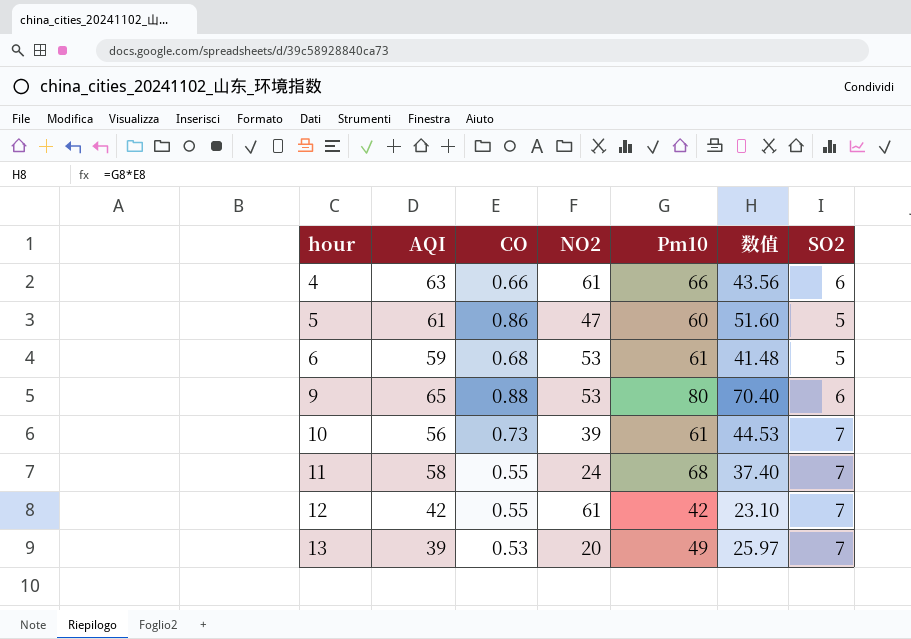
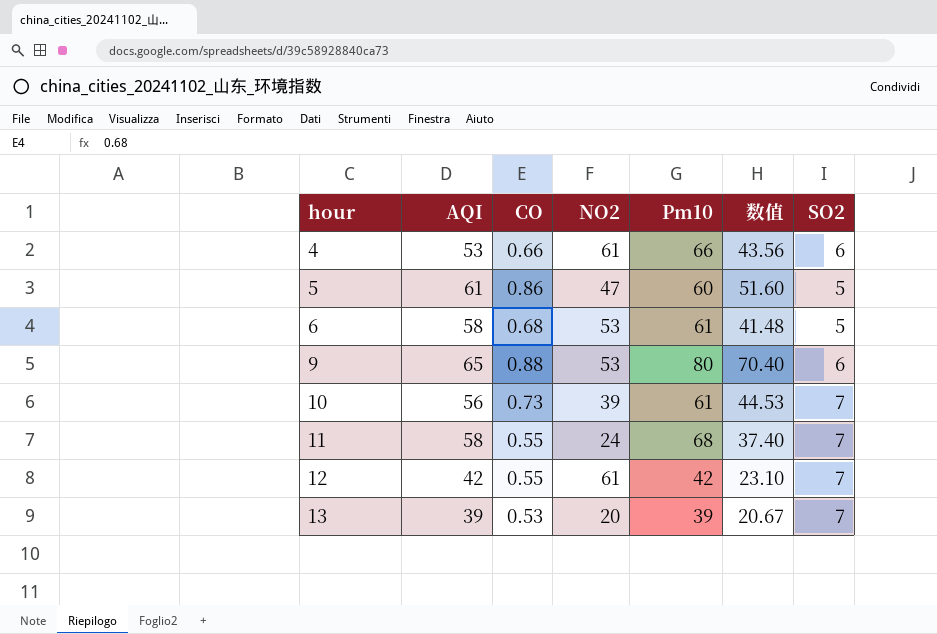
4 | AQI: 63 -> 53
6 | AQI: 59 -> 58
13 | Pm10: 49 -> 39
13 | 数值: 25.97 -> 20.67

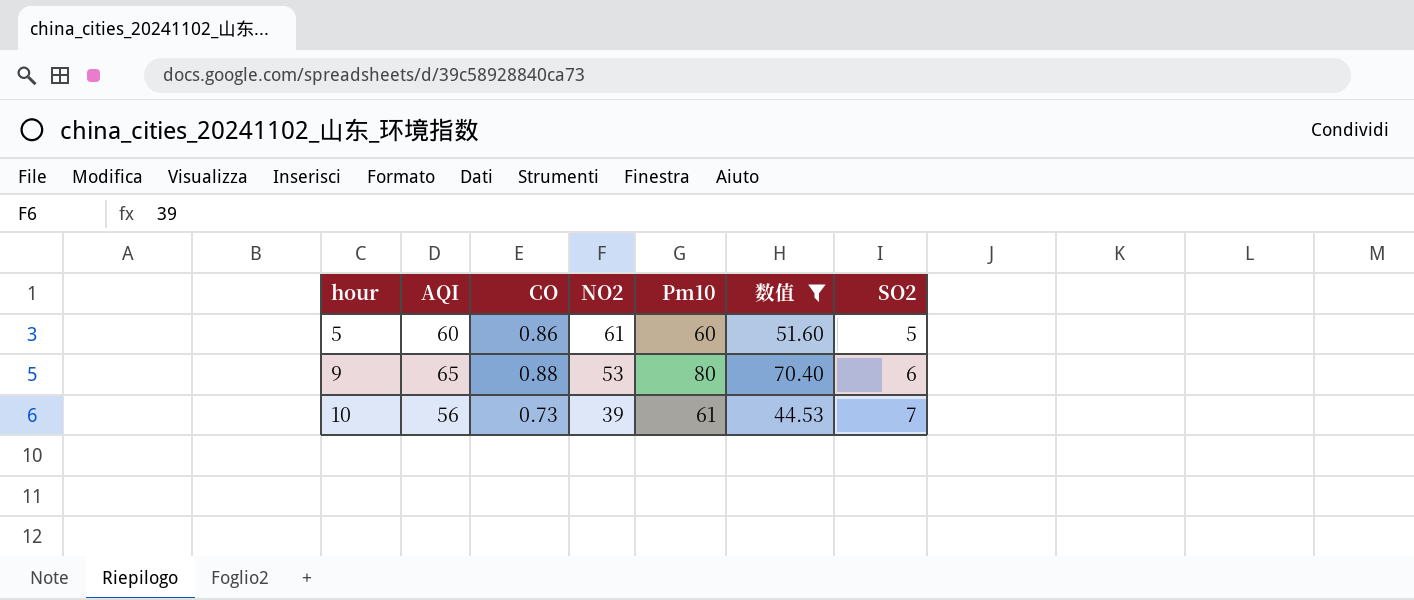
filter: none -> 数值 >= 44.53
5 | AQI: 61 -> 60
5 | NO2: 47 -> 61

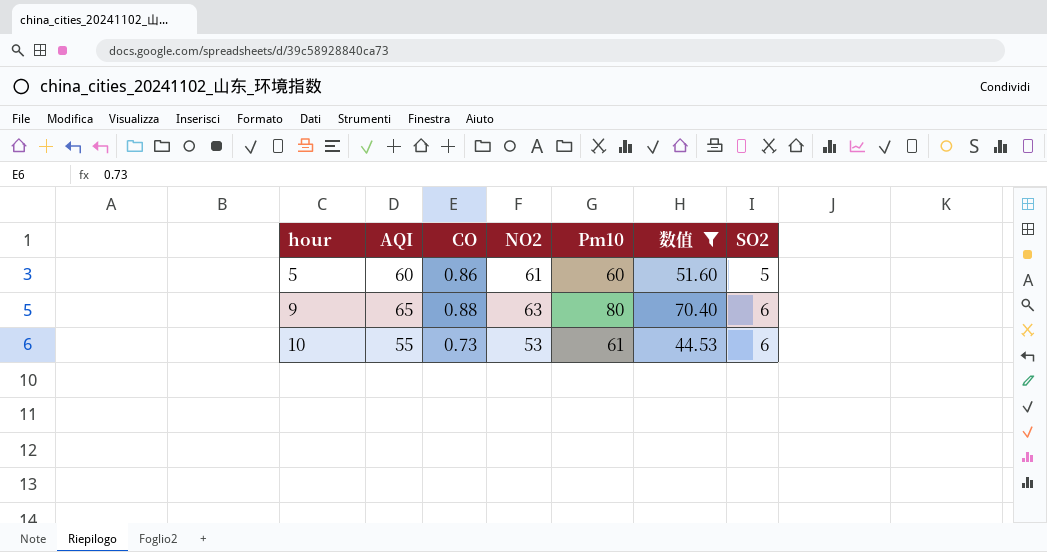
9 | NO2: 53 -> 63
10 | AQI: 56 -> 55
10 | NO2: 39 -> 53
10 | SO2: 7 -> 6

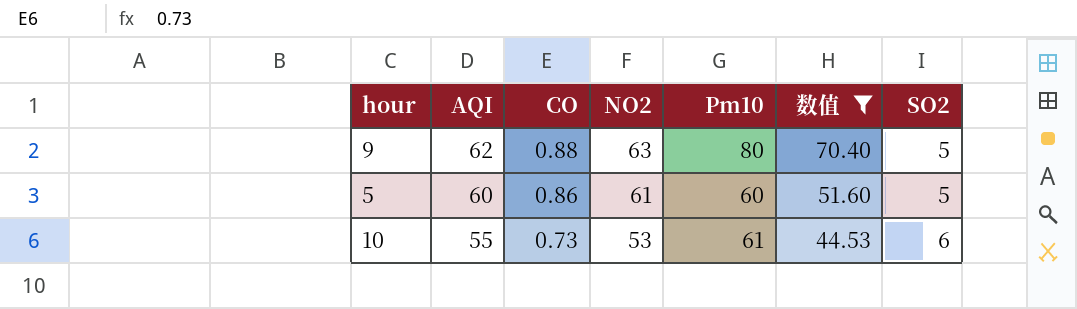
row order: hour ascending -> AQI descending
9 | AQI: 65 -> 62
9 | SO2: 6 -> 5

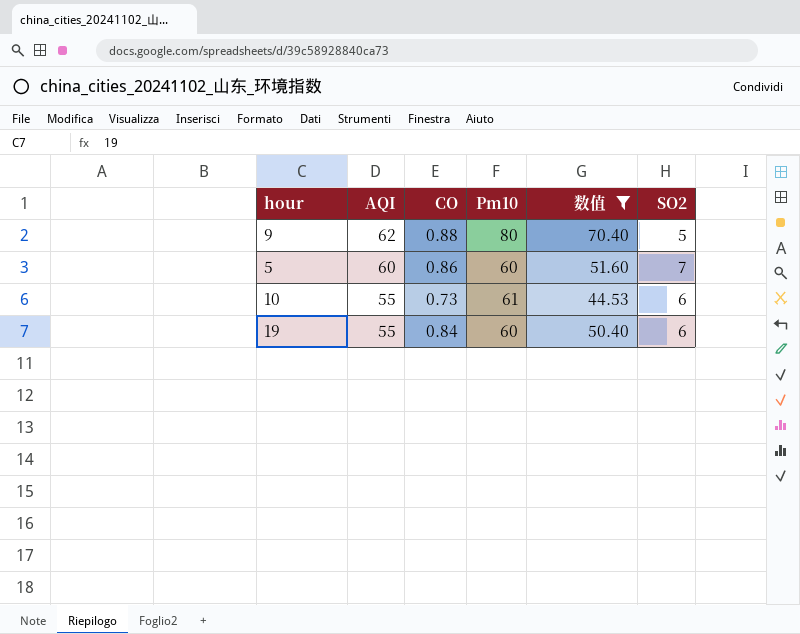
column NO2 | position: 4 -> none
5 | SO2: 5 -> 7
row 19: none -> 55 | 0.84 | 60 | 50.40 | 6

